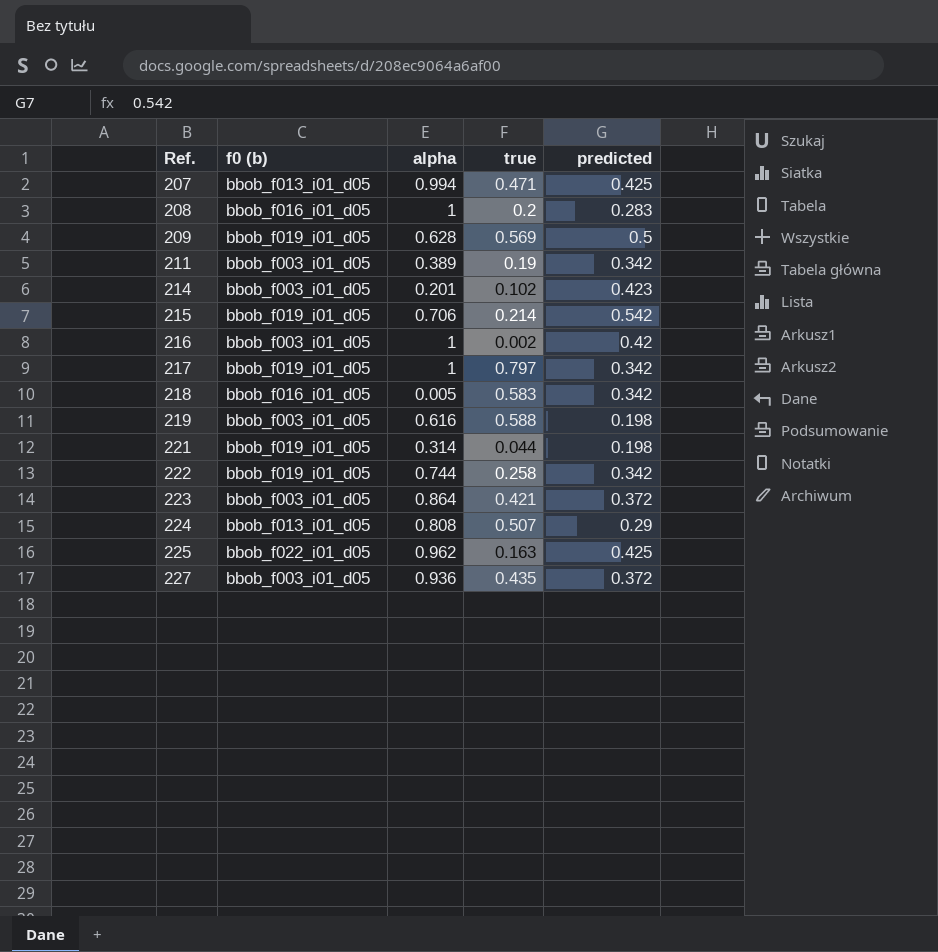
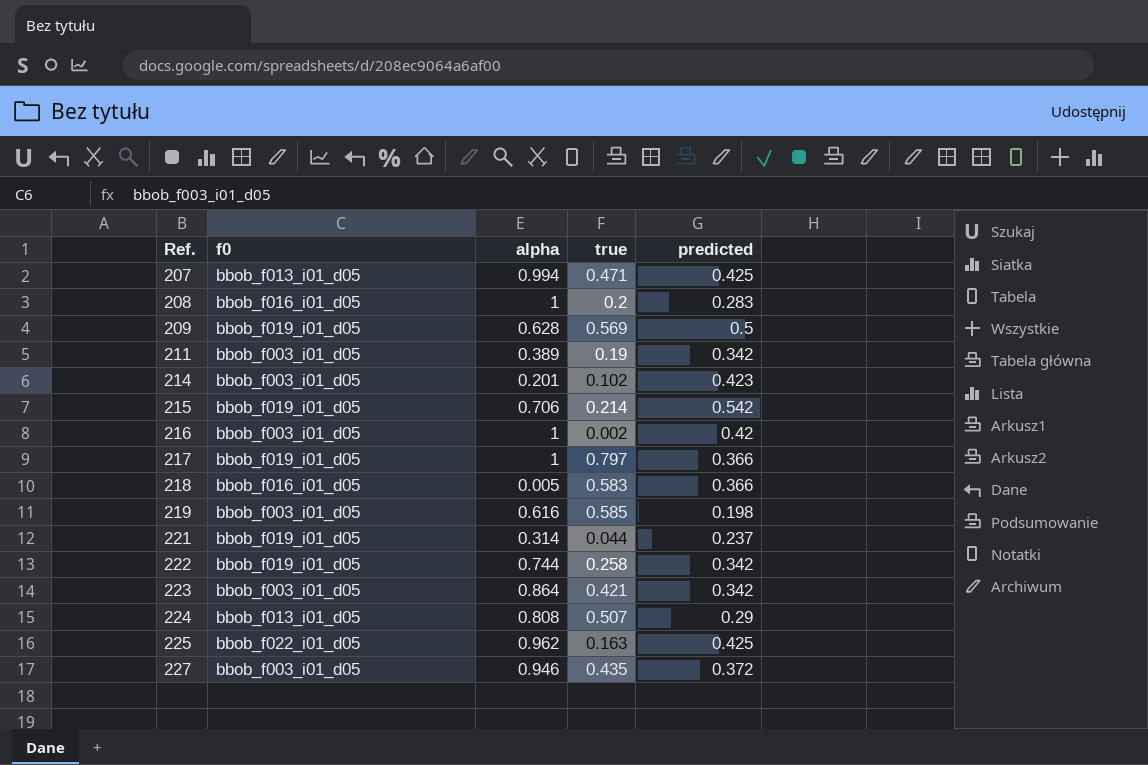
column name: f0 (b) -> f0
217 | predicted: 0.342 -> 0.366
218 | predicted: 0.342 -> 0.366
219 | true: 0.588 -> 0.585
221 | predicted: 0.198 -> 0.237
223 | predicted: 0.372 -> 0.342
227 | alpha: 0.936 -> 0.946

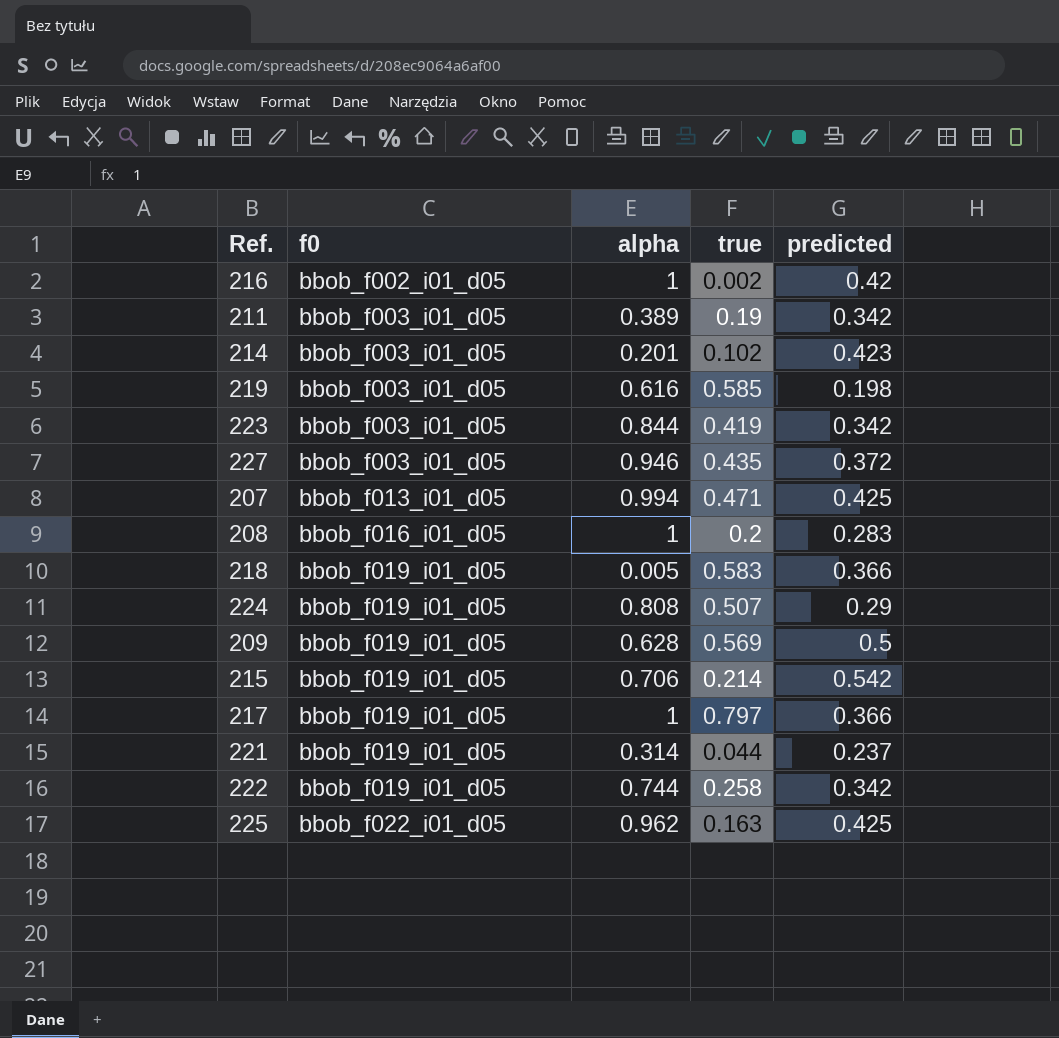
row order: Ref. ascending -> f0 ascending
216 | f0: bbob_f003_i01_d05 -> bbob_f002_i01_d05
223 | alpha: 0.864 -> 0.844
223 | true: 0.421 -> 0.419
218 | f0: bbob_f016_i01_d05 -> bbob_f019_i01_d05
224 | f0: bbob_f013_i01_d05 -> bbob_f019_i01_d05

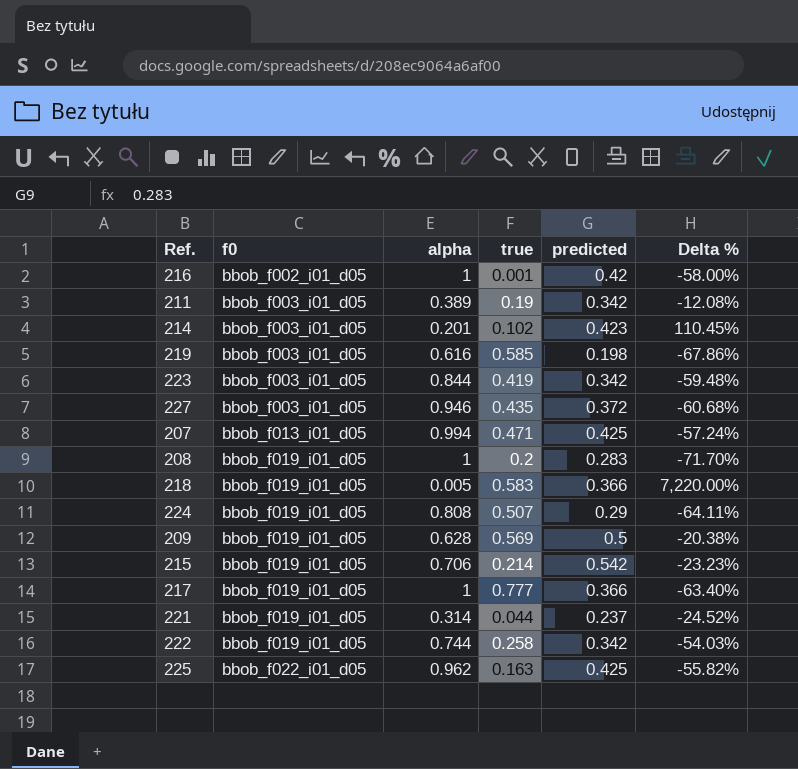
column Delta % | formula: none -> ([predicted] - [alpha]) / [alpha]
216 | true: 0.002 -> 0.001
208 | f0: bbob_f016_i01_d05 -> bbob_f019_i01_d05
217 | true: 0.797 -> 0.777

